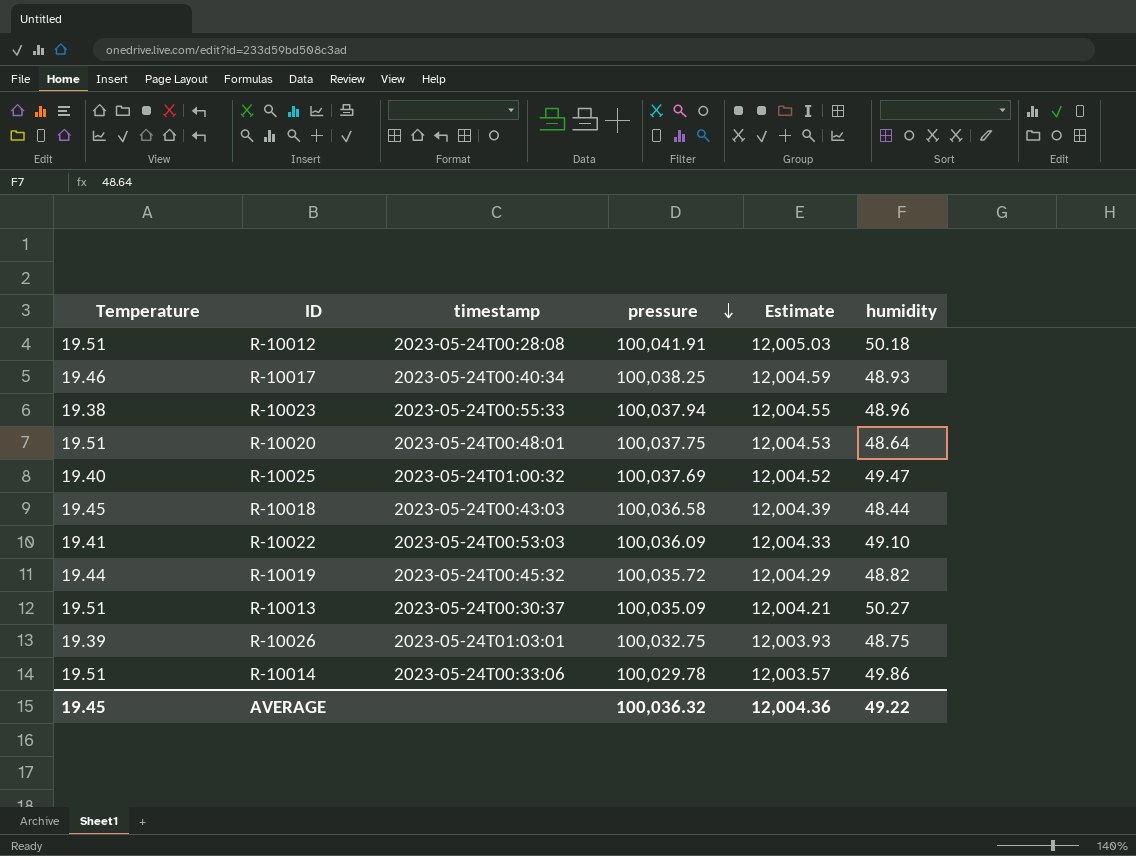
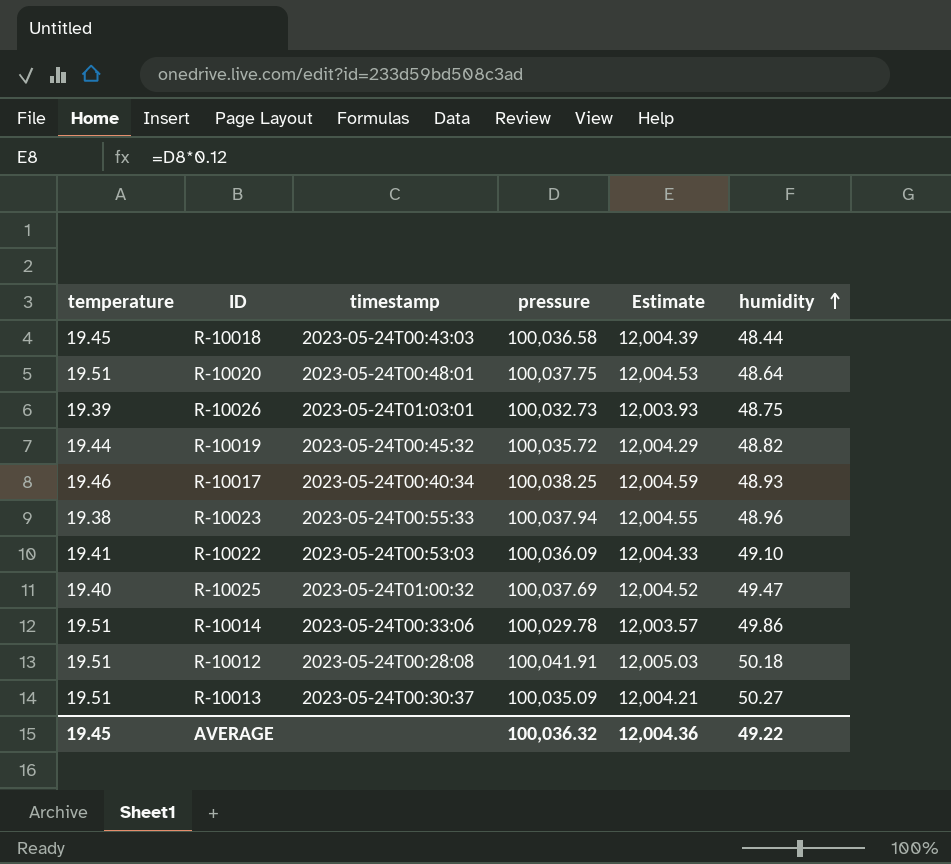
row order: pressure descending -> humidity ascending
column name: Temperature -> temperature
R-10026 | pressure: 100,032.75 -> 100,032.73

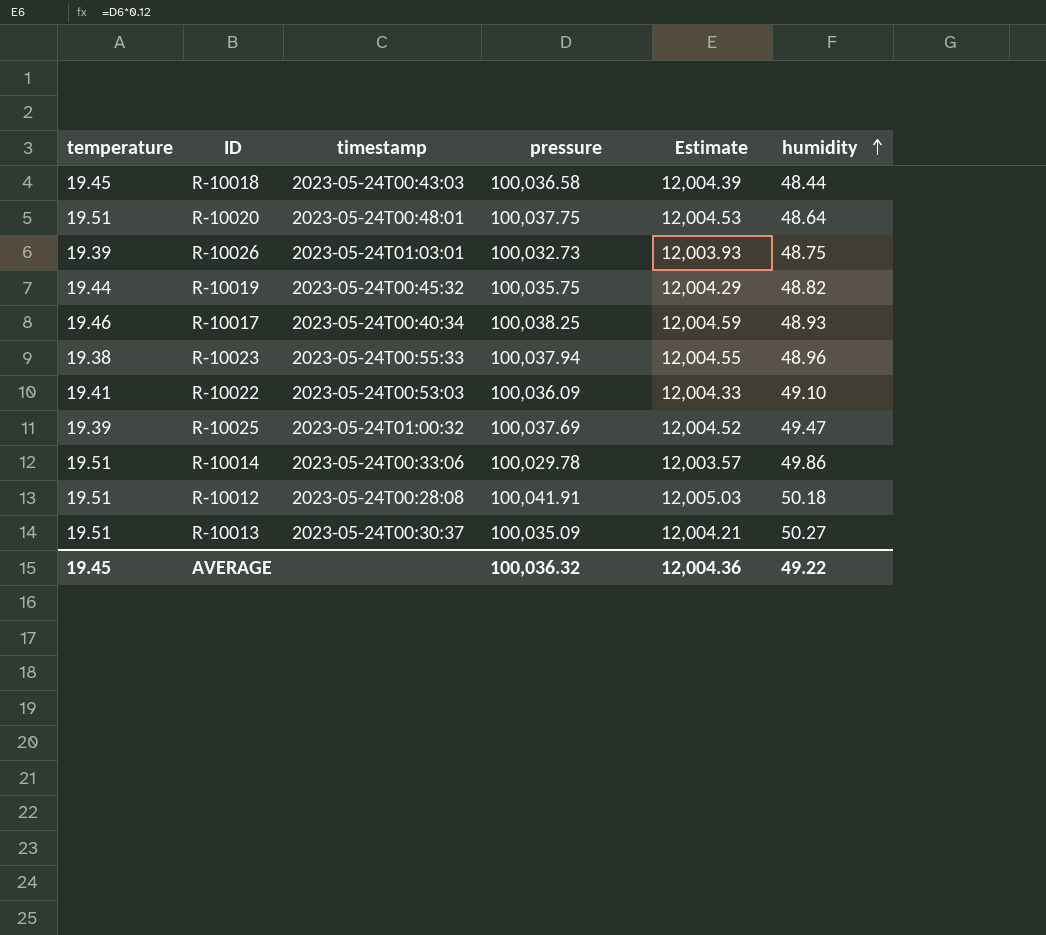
R-10019 | pressure: 100,035.72 -> 100,035.75
R-10025 | temperature: 19.40 -> 19.39

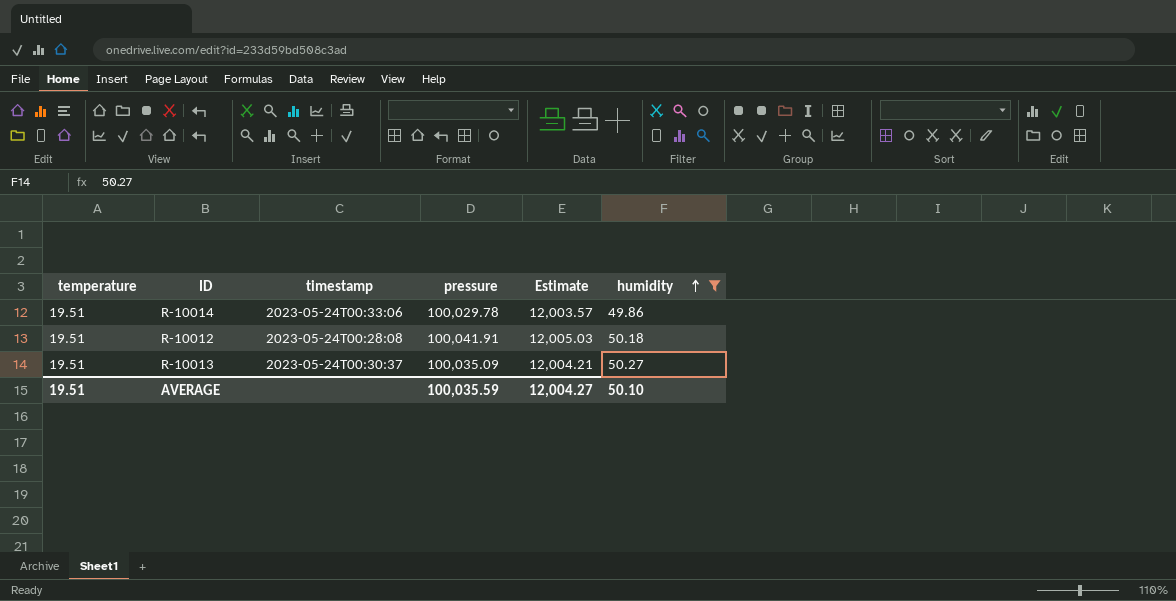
filter: none -> humidity >= 49.86
AVERAGE | temperature: 19.45 -> 19.51
AVERAGE | pressure: 100,036.32 -> 100,035.59
AVERAGE | Estimate: 12,004.36 -> 12,004.27
AVERAGE | humidity: 49.22 -> 50.10

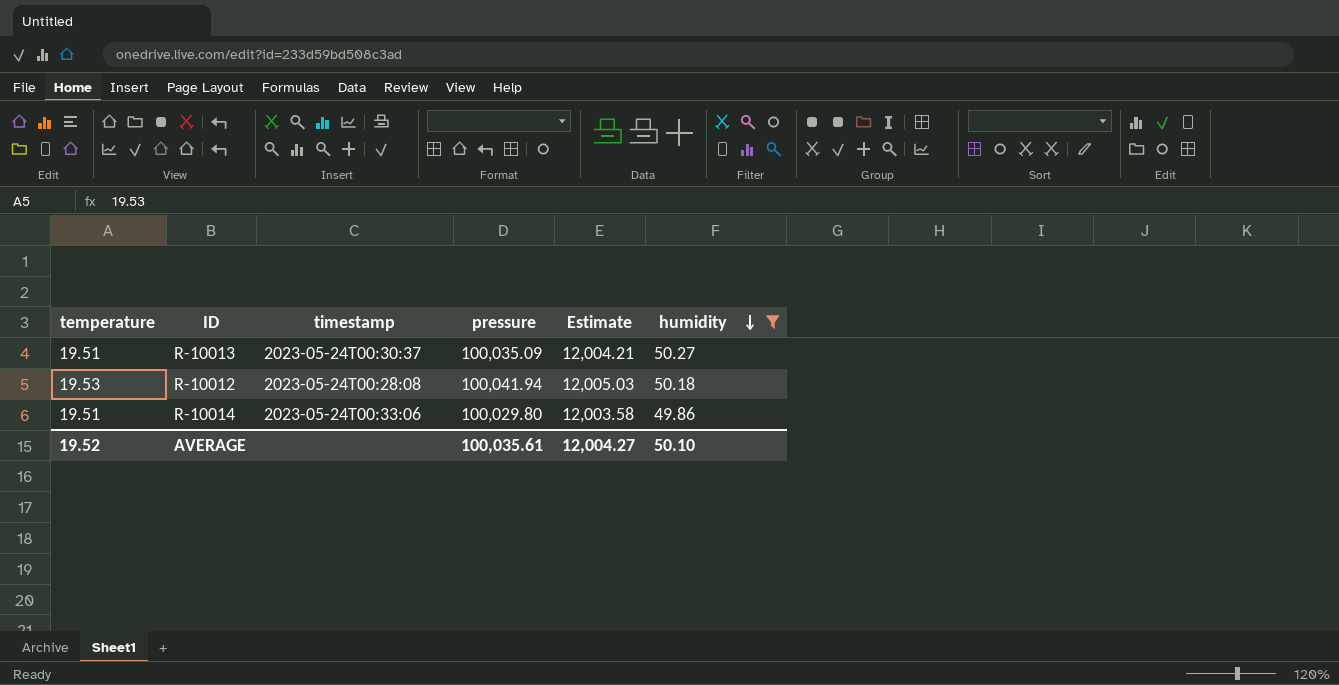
row order: humidity ascending -> humidity descending
R-10012 | temperature: 19.51 -> 19.53
R-10012 | pressure: 100,041.91 -> 100,041.94
R-10014 | pressure: 100,029.78 -> 100,029.80
R-10014 | Estimate: 12,003.57 -> 12,003.58
AVERAGE | temperature: 19.51 -> 19.52
AVERAGE | pressure: 100,035.59 -> 100,035.61

